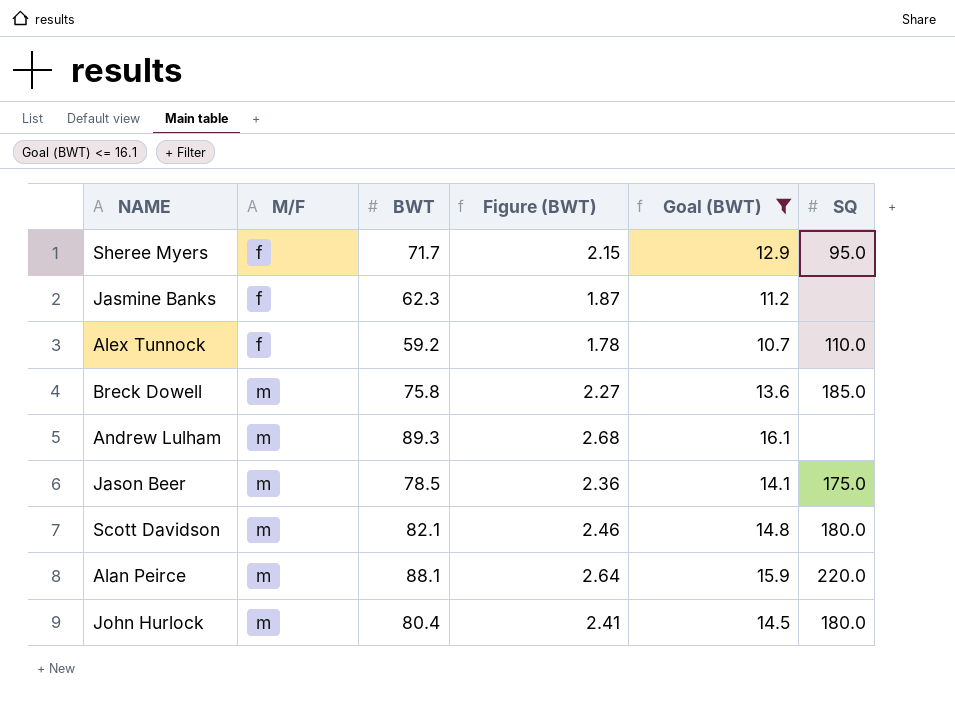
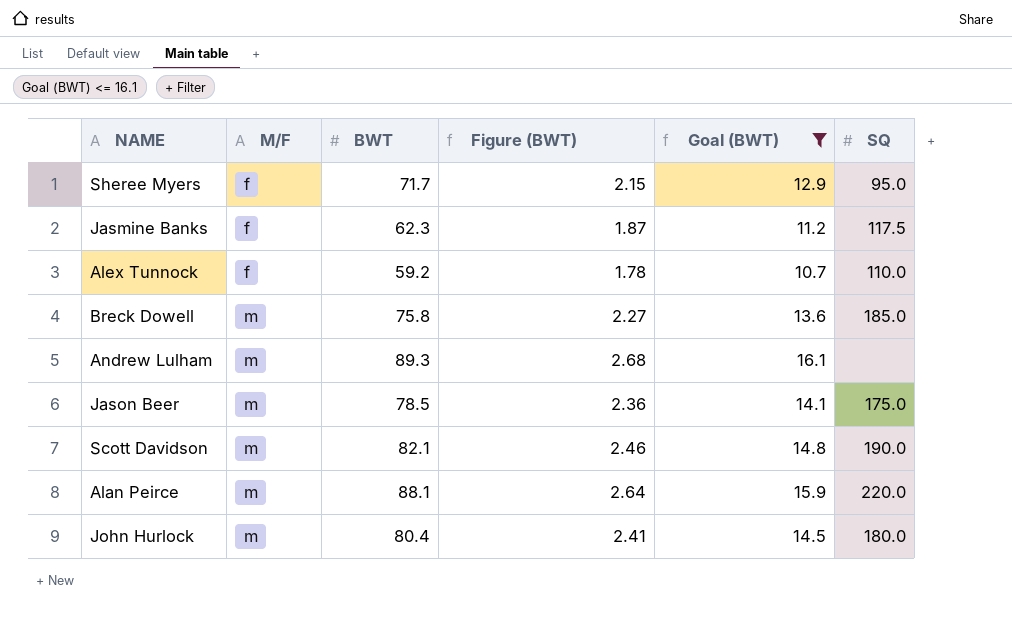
Jasmine Banks | SQ: none -> 117.5
Scott Davidson | SQ: 180.0 -> 190.0

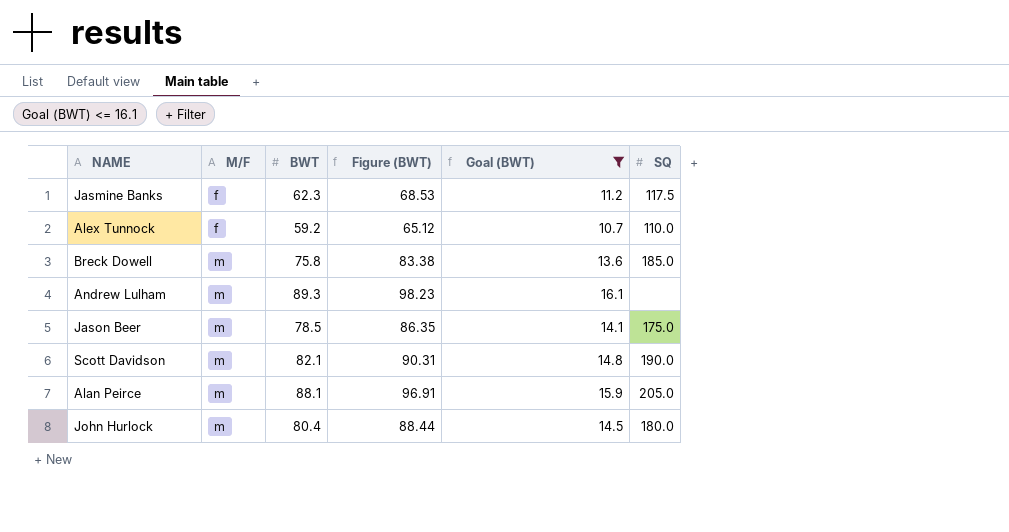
column Figure (BWT) | formula: [BWT] * 0.03 -> [BWT] * 1.1
row Sheree Myers: f | 71.7 | 2.15 | 12.9 | 95.0 -> none
Alan Peirce | SQ: 220.0 -> 205.0

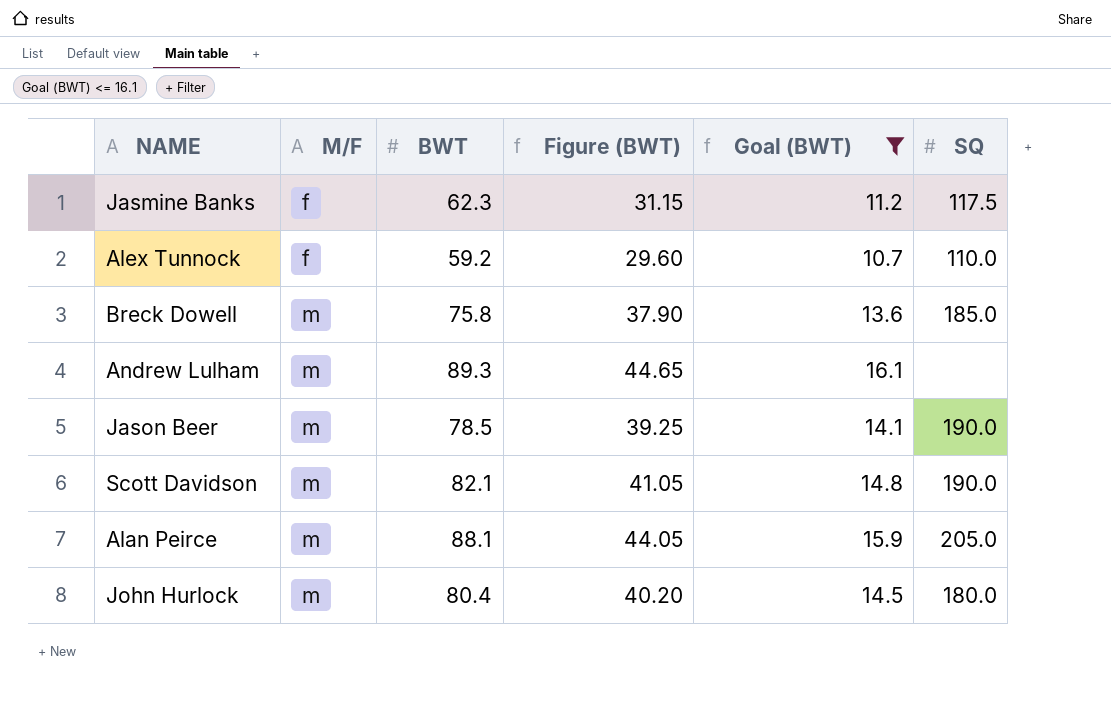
column Figure (BWT) | formula: [BWT] * 1.1 -> [BWT] * 0.5
Jason Beer | SQ: 175.0 -> 190.0

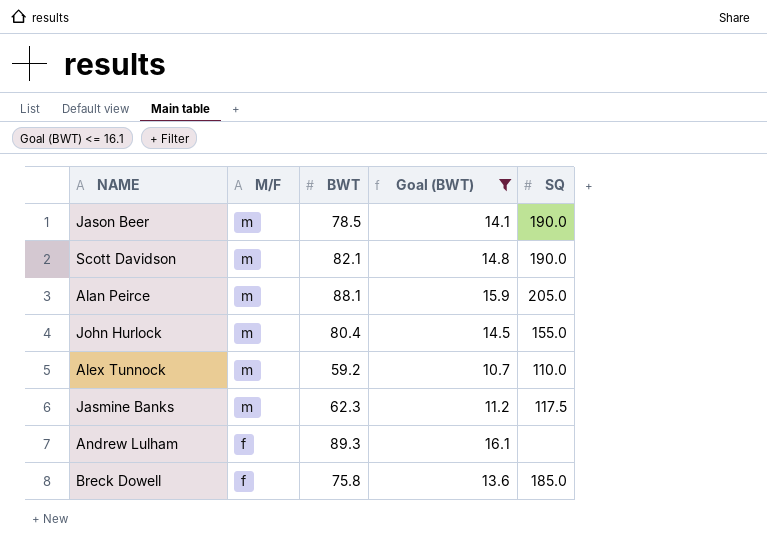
row order: M/F ascending -> M/F descending
column Figure (BWT) | formula: [BWT] * 0.5 -> none
John Hurlock | SQ: 180.0 -> 155.0
Alex Tunnock | M/F: f -> m
Jasmine Banks | M/F: f -> m
Andrew Lulham | M/F: m -> f
Breck Dowell | M/F: m -> f

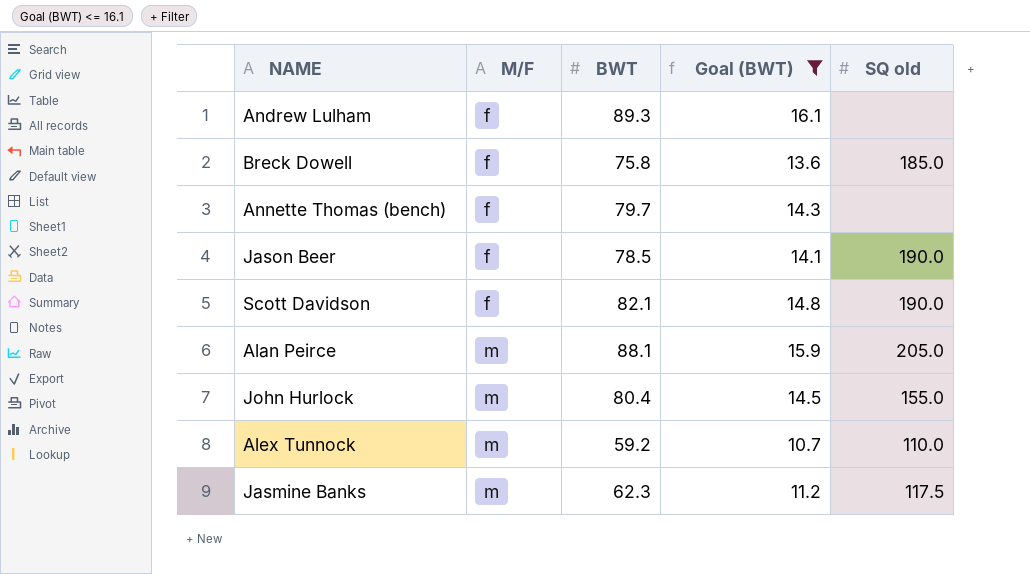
row order: M/F descending -> M/F ascending
column name: SQ -> SQ old
row Annette Thomas (bench): none -> f | 79.7 | 14.3 | none
Jason Beer | M/F: m -> f
Scott Davidson | M/F: m -> f

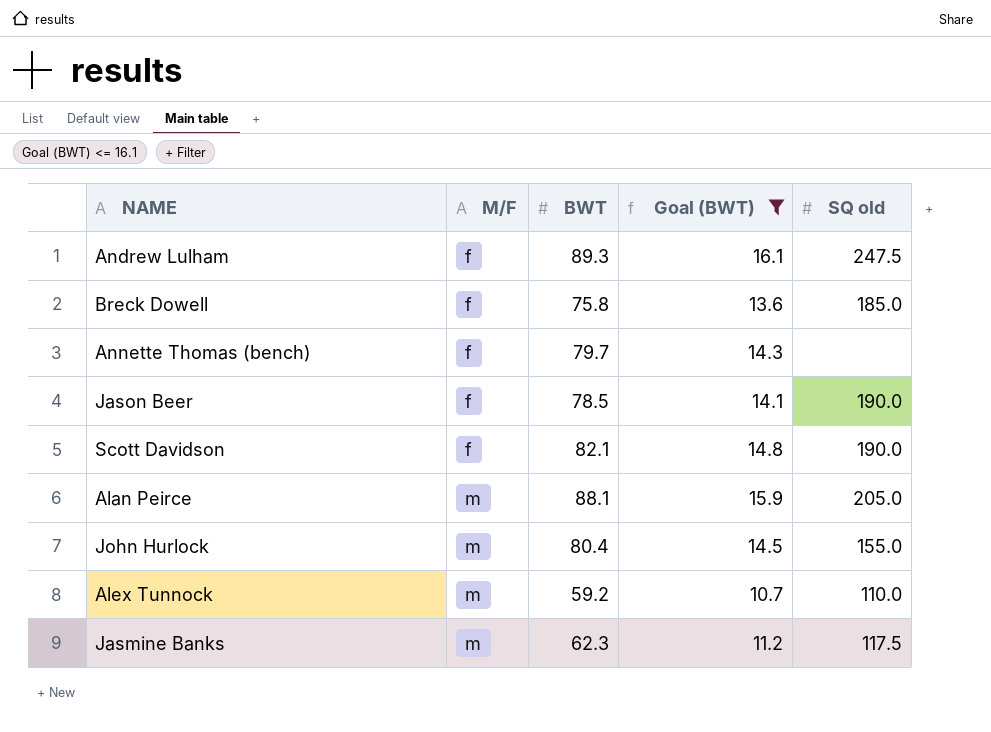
Andrew Lulham | SQ old: none -> 247.5

